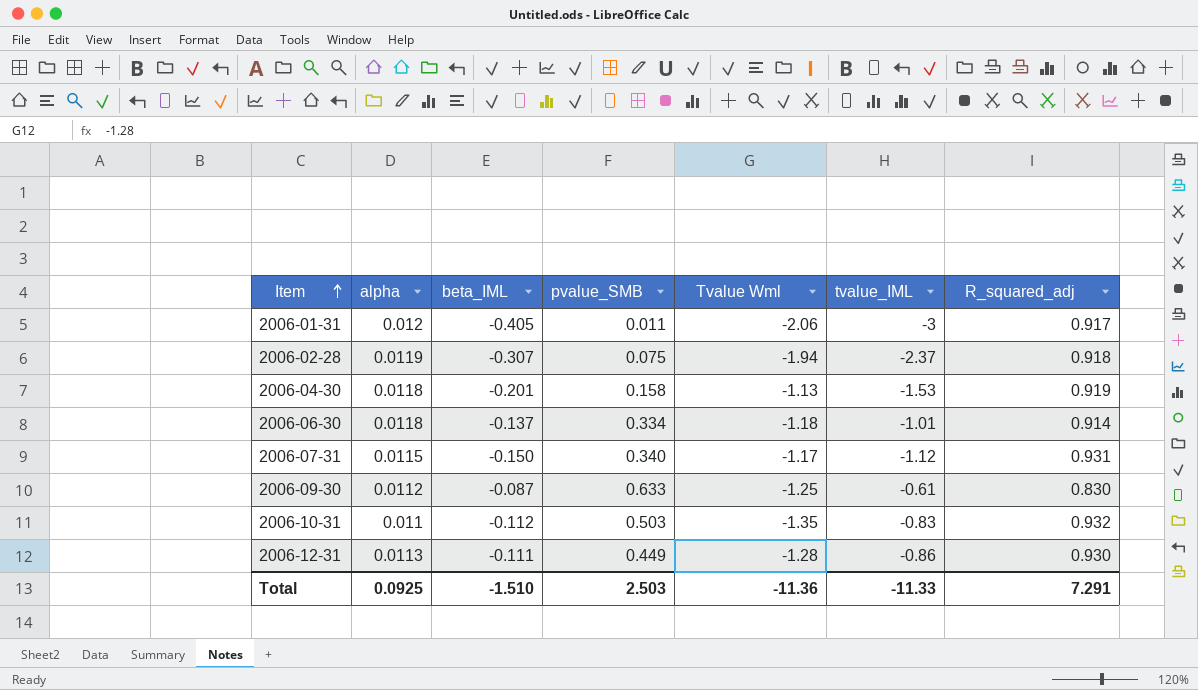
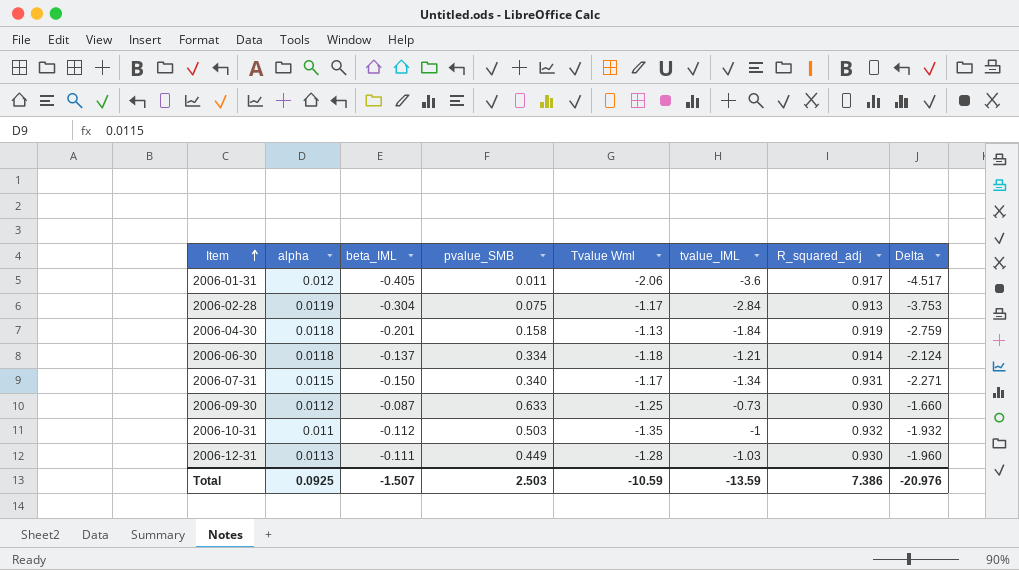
column Delta | formula: none -> [tvalue_IML] - [R_squared_adj]
2006-01-31 | tvalue_IML: -3 -> -3.6
2006-02-28 | beta_IML: -0.307 -> -0.304
2006-02-28 | Tvalue Wml: -1.94 -> -1.17
2006-02-28 | tvalue_IML: -2.37 -> -2.84
2006-02-28 | R_squared_adj: 0.918 -> 0.913
2006-04-30 | tvalue_IML: -1.53 -> -1.84
2006-06-30 | tvalue_IML: -1.01 -> -1.21
2006-07-31 | tvalue_IML: -1.12 -> -1.34
2006-09-30 | tvalue_IML: -0.61 -> -0.73
2006-09-30 | R_squared_adj: 0.830 -> 0.930
2006-10-31 | tvalue_IML: -0.83 -> -1
2006-12-31 | tvalue_IML: -0.86 -> -1.03
Total | beta_IML: -1.510 -> -1.507
Total | Tvalue Wml: -11.36 -> -10.59
Total | tvalue_IML: -11.33 -> -13.59
Total | R_squared_adj: 7.291 -> 7.386

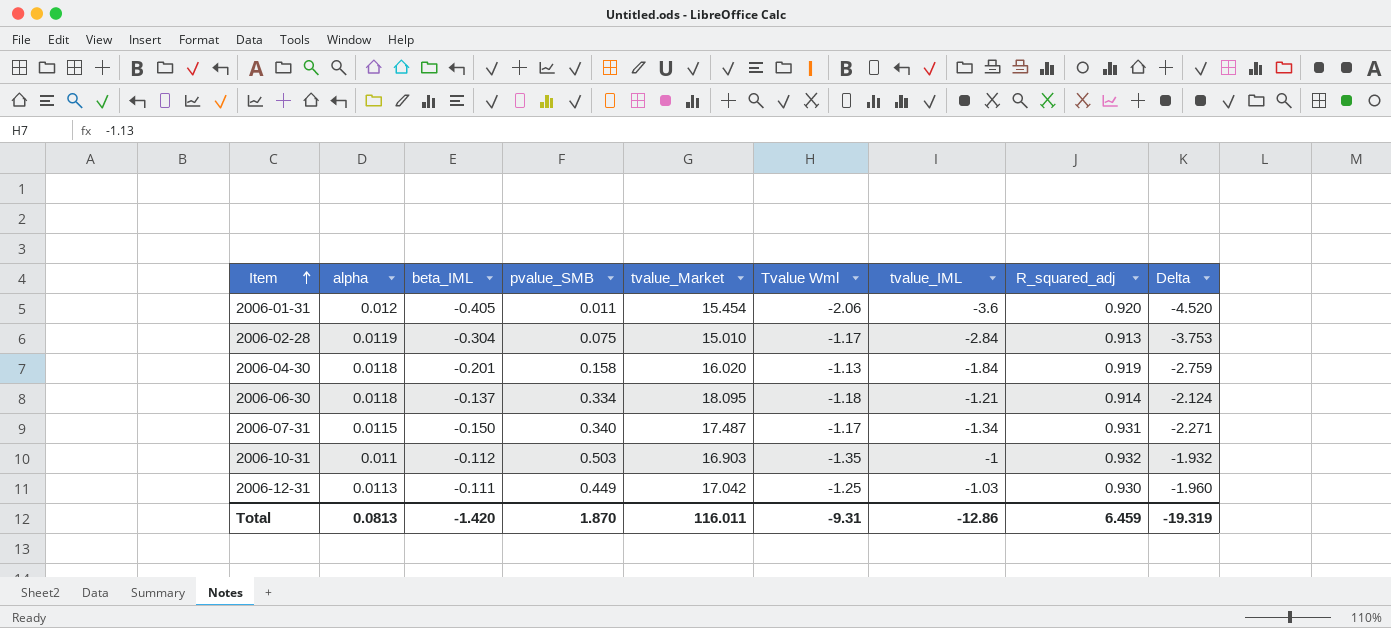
column tvalue_Market | position: none -> 5
row 2006-09-30: 0.0112 | -0.087 | 0.633 | -1.25 | -0.73 | 0.930 | -1.660 -> none
2006-01-31 | R_squared_adj: 0.917 -> 0.920
2006-01-31 | Delta: -4.517 -> -4.520
2006-12-31 | Tvalue Wml: -1.28 -> -1.25
Total | alpha: 0.0925 -> 0.0813
Total | beta_IML: -1.507 -> -1.420
Total | pvalue_SMB: 2.503 -> 1.870
Total | Tvalue Wml: -10.59 -> -9.31
Total | tvalue_IML: -13.59 -> -12.86
Total | R_squared_adj: 7.386 -> 6.459
Total | Delta: -20.976 -> -19.319

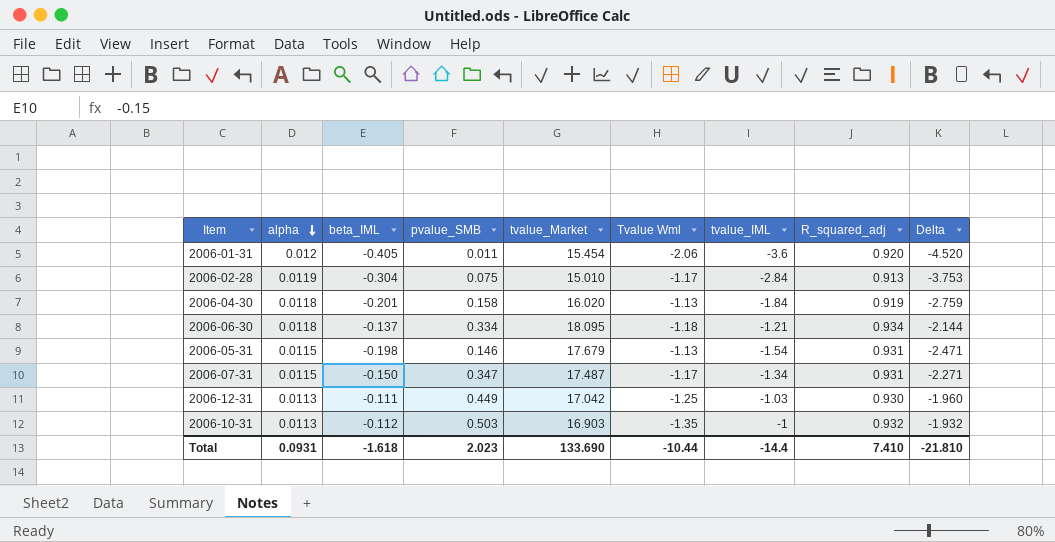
row order: Item ascending -> alpha descending
2006-06-30 | R_squared_adj: 0.914 -> 0.934
2006-06-30 | Delta: -2.124 -> -2.144
row 2006-05-31: none -> 0.0115 | -0.198 | 0.146 | 17.679 | -1.13 | -1.54 | 0.931 | -2.471
2006-07-31 | pvalue_SMB: 0.340 -> 0.347
2006-10-31 | alpha: 0.011 -> 0.0113
Total | alpha: 0.0813 -> 0.0931
Total | beta_IML: -1.420 -> -1.618
Total | pvalue_SMB: 1.870 -> 2.023
Total | tvalue_Market: 116.011 -> 133.690
Total | Tvalue Wml: -9.31 -> -10.44
Total | tvalue_IML: -12.86 -> -14.4
Total | R_squared_adj: 6.459 -> 7.410
Total | Delta: -19.319 -> -21.810

